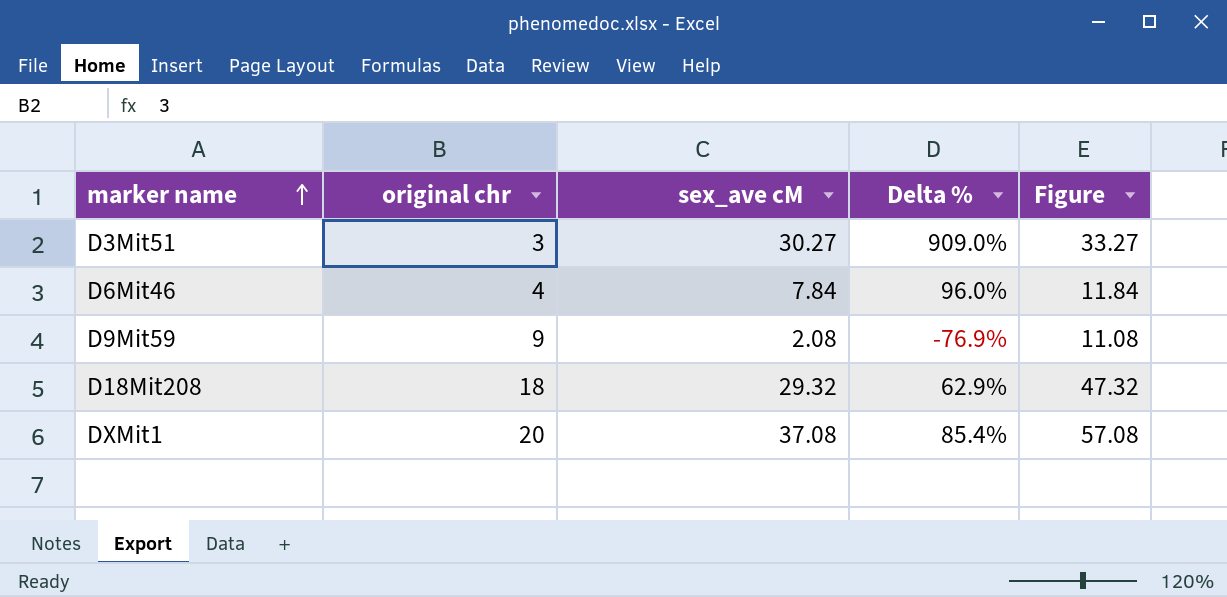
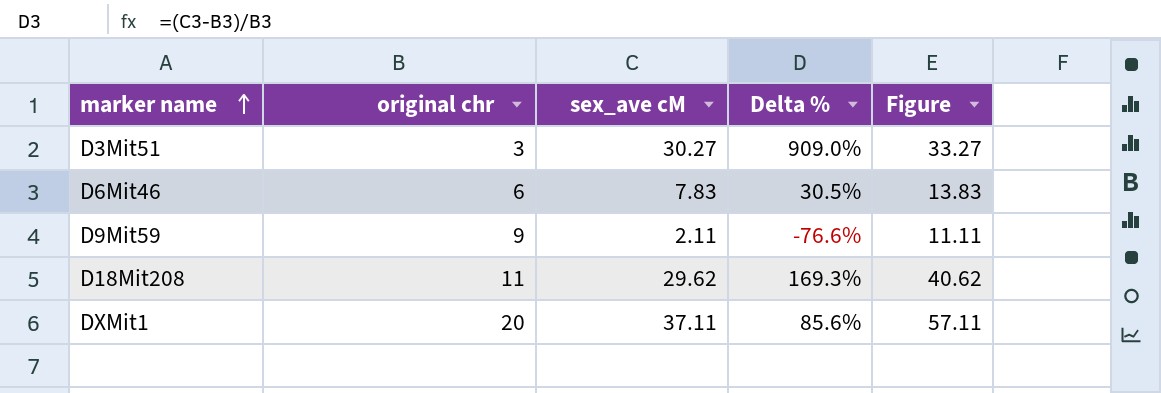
D6Mit46 | original chr: 4 -> 6
D6Mit46 | sex_ave cM: 7.84 -> 7.83
D6Mit46 | Delta %: 96.0% -> 30.5%
D6Mit46 | Figure: 11.84 -> 13.83
D9Mit59 | sex_ave cM: 2.08 -> 2.11
D9Mit59 | Delta %: -76.9% -> -76.6%
D9Mit59 | Figure: 11.08 -> 11.11
D18Mit208 | original chr: 18 -> 11
D18Mit208 | sex_ave cM: 29.32 -> 29.62
D18Mit208 | Delta %: 62.9% -> 169.3%
D18Mit208 | Figure: 47.32 -> 40.62
DXMit1 | sex_ave cM: 37.08 -> 37.11
DXMit1 | Delta %: 85.4% -> 85.6%
DXMit1 | Figure: 57.08 -> 57.11

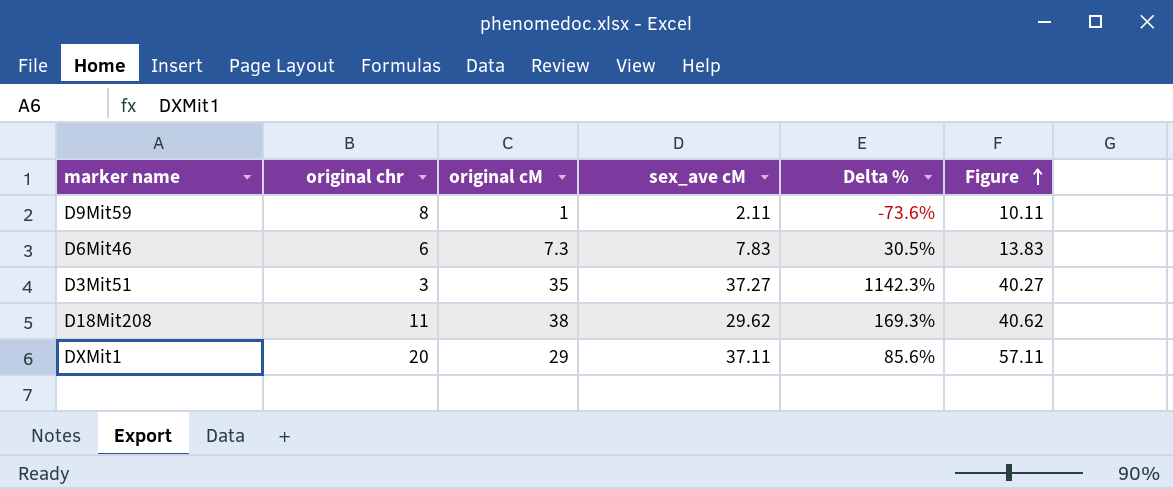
row order: marker name ascending -> Figure ascending
column original cM | position: none -> 3
D9Mit59 | original chr: 9 -> 8
D9Mit59 | Delta %: -76.6% -> -73.6%
D9Mit59 | Figure: 11.11 -> 10.11
D3Mit51 | sex_ave cM: 30.27 -> 37.27
D3Mit51 | Delta %: 909.0% -> 1142.3%
D3Mit51 | Figure: 33.27 -> 40.27

